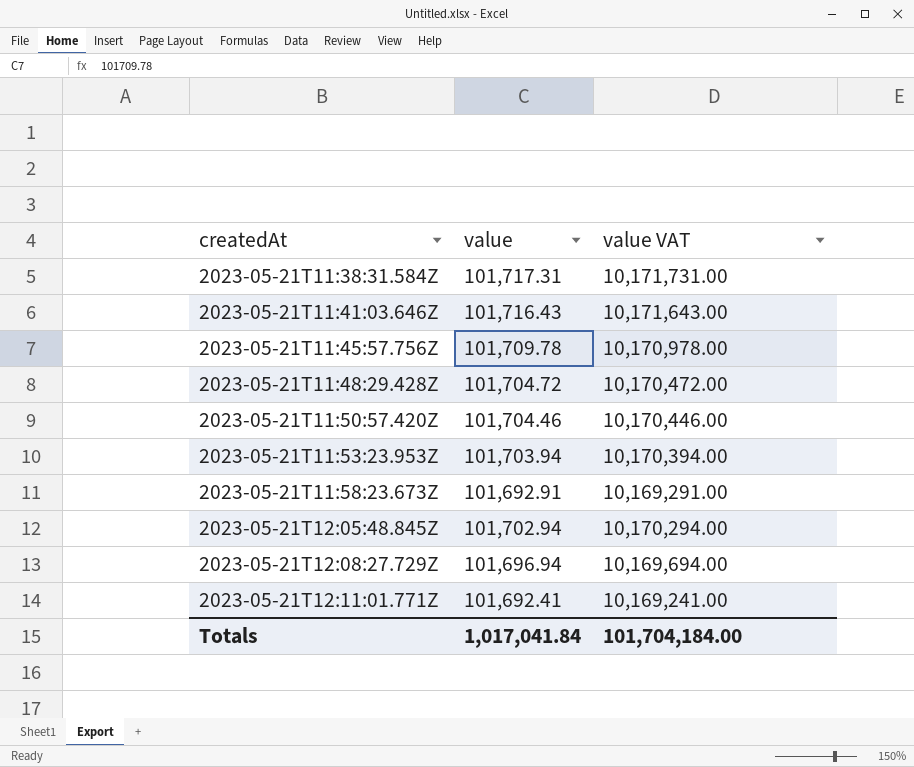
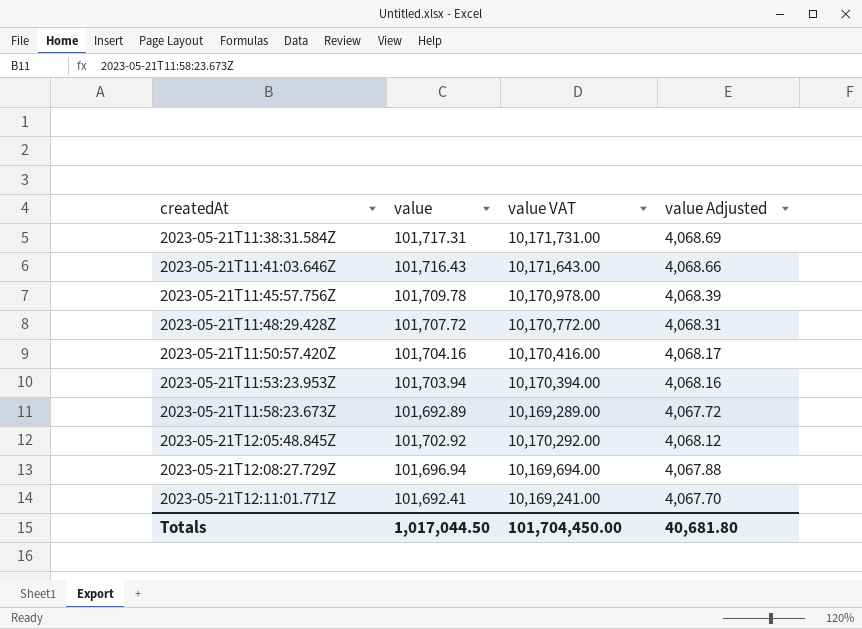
column value Adjusted | formula: none -> [value] * 0.04
2023-05-21T11:48:29.428Z | value: 101,704.72 -> 101,707.72
2023-05-21T11:48:29.428Z | value VAT: 10,170,472.00 -> 10,170,772.00
2023-05-21T11:50:57.420Z | value: 101,704.46 -> 101,704.16
2023-05-21T11:50:57.420Z | value VAT: 10,170,446.00 -> 10,170,416.00
2023-05-21T11:58:23.673Z | value: 101,692.91 -> 101,692.89
2023-05-21T11:58:23.673Z | value VAT: 10,169,291.00 -> 10,169,289.00
2023-05-21T12:05:48.845Z | value: 101,702.94 -> 101,702.92
2023-05-21T12:05:48.845Z | value VAT: 10,170,294.00 -> 10,170,292.00
Totals | value: 1,017,041.84 -> 1,017,044.50
Totals | value VAT: 101,704,184.00 -> 101,704,450.00

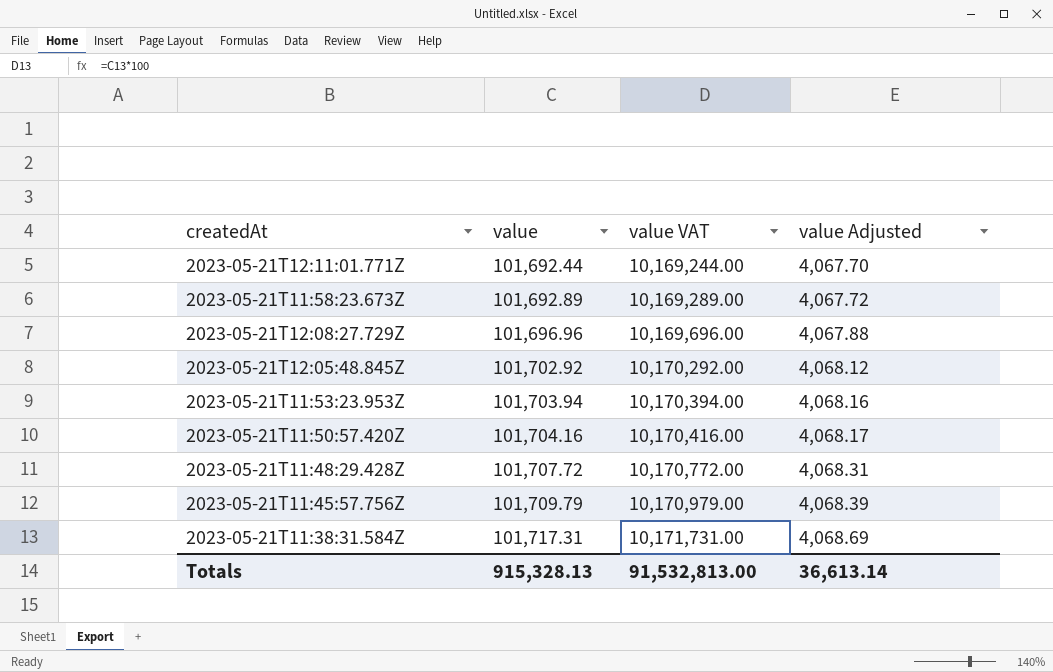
row order: createdAt ascending -> value ascending
row 2023-05-21T11:41:03.646Z: 101,716.43 | 10,171,643.00 | 4,068.66 -> none
2023-05-21T12:11:01.771Z | value: 101,692.41 -> 101,692.44
2023-05-21T12:11:01.771Z | value VAT: 10,169,241.00 -> 10,169,244.00
2023-05-21T12:08:27.729Z | value: 101,696.94 -> 101,696.96
2023-05-21T12:08:27.729Z | value VAT: 10,169,694.00 -> 10,169,696.00
2023-05-21T11:45:57.756Z | value: 101,709.78 -> 101,709.79
2023-05-21T11:45:57.756Z | value VAT: 10,170,978.00 -> 10,170,979.00
Totals | value: 1,017,044.50 -> 915,328.13
Totals | value VAT: 101,704,450.00 -> 91,532,813.00
Totals | value Adjusted: 40,681.80 -> 36,613.14

